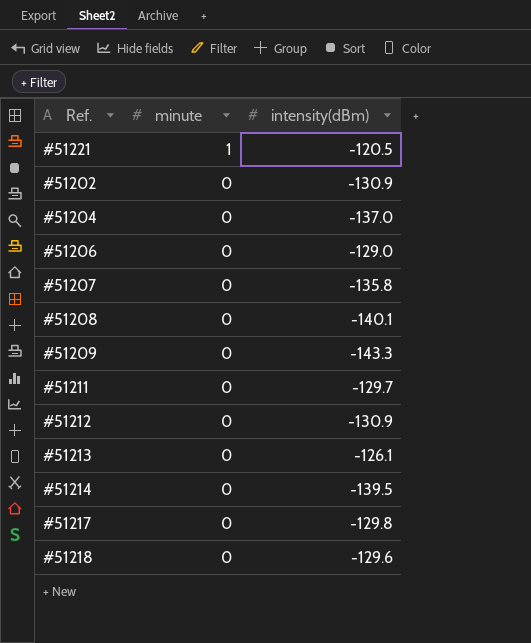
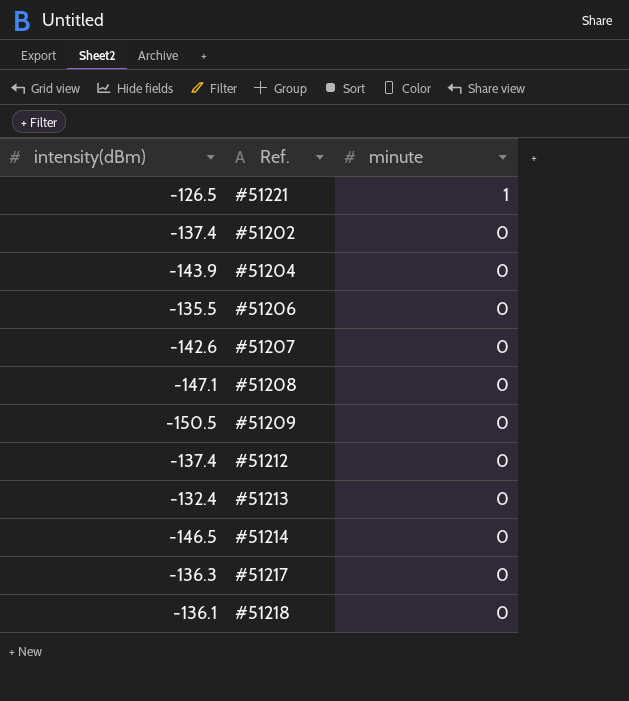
column intensity(dBm) | position: 3 -> 1
row #51211: 0 | -129.7 -> none
#51221 | intensity(dBm): -120.5 -> -126.5
#51202 | intensity(dBm): -130.9 -> -137.4
#51204 | intensity(dBm): -137.0 -> -143.9
#51206 | intensity(dBm): -129.0 -> -135.5
#51207 | intensity(dBm): -135.8 -> -142.6
#51208 | intensity(dBm): -140.1 -> -147.1
#51209 | intensity(dBm): -143.3 -> -150.5
#51212 | intensity(dBm): -130.9 -> -137.4
#51213 | intensity(dBm): -126.1 -> -132.4
#51214 | intensity(dBm): -139.5 -> -146.5
#51217 | intensity(dBm): -129.8 -> -136.3
#51218 | intensity(dBm): -129.6 -> -136.1

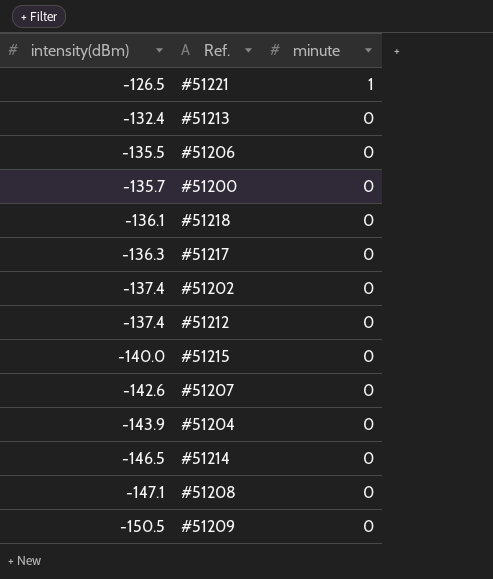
row order: minute descending -> intensity(dBm) descending
row #51200: none -> -135.7 | 0
row #51215: none -> -140.0 | 0

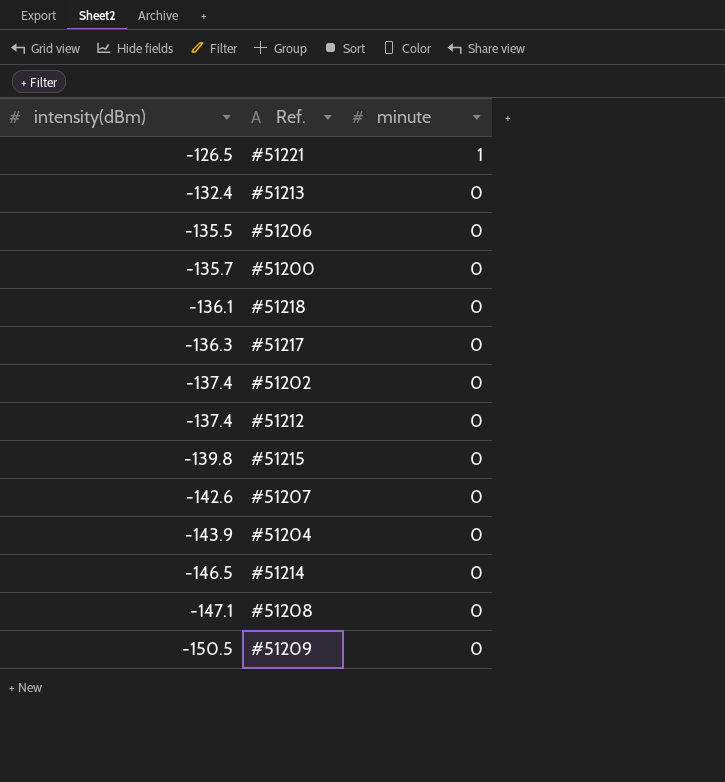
#51215 | intensity(dBm): -140.0 -> -139.8

